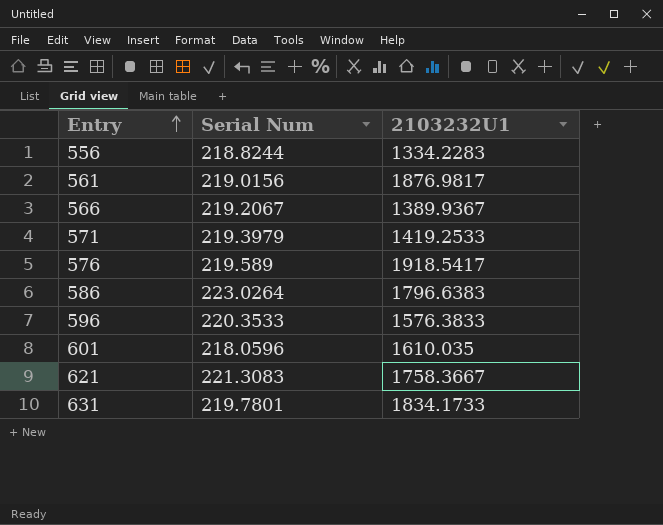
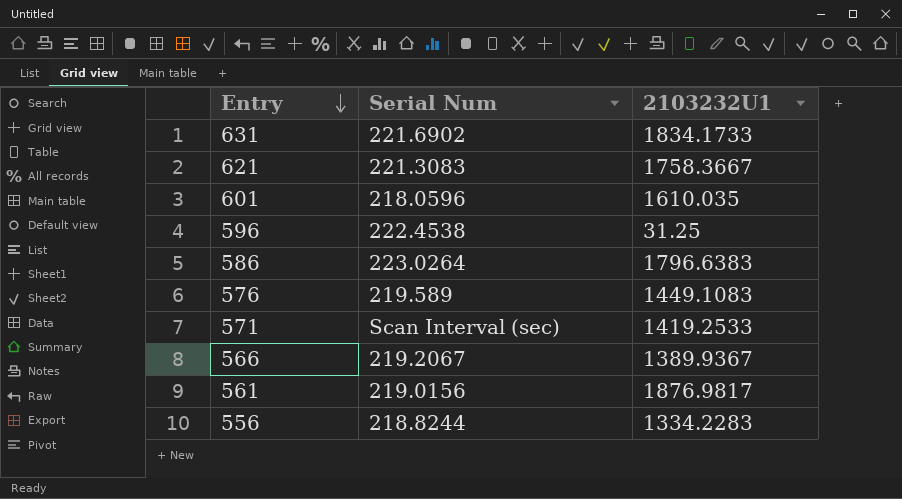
row order: Entry ascending -> Entry descending
631 | Serial Num: 219.7801 -> 221.6902
596 | Serial Num: 220.3533 -> 222.4538
596 | 2103232U1: 1576.3833 -> 31.25
576 | 2103232U1: 1918.5417 -> 1449.1083
571 | Serial Num: 219.3979 -> Scan Interval (sec)

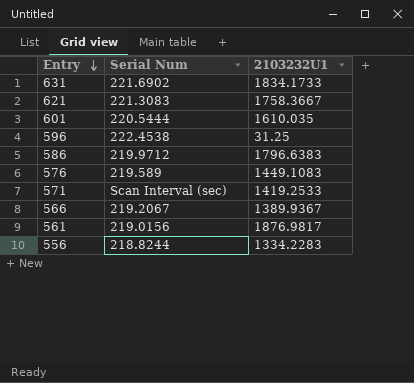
601 | Serial Num: 218.0596 -> 220.5444
586 | Serial Num: 223.0264 -> 219.9712

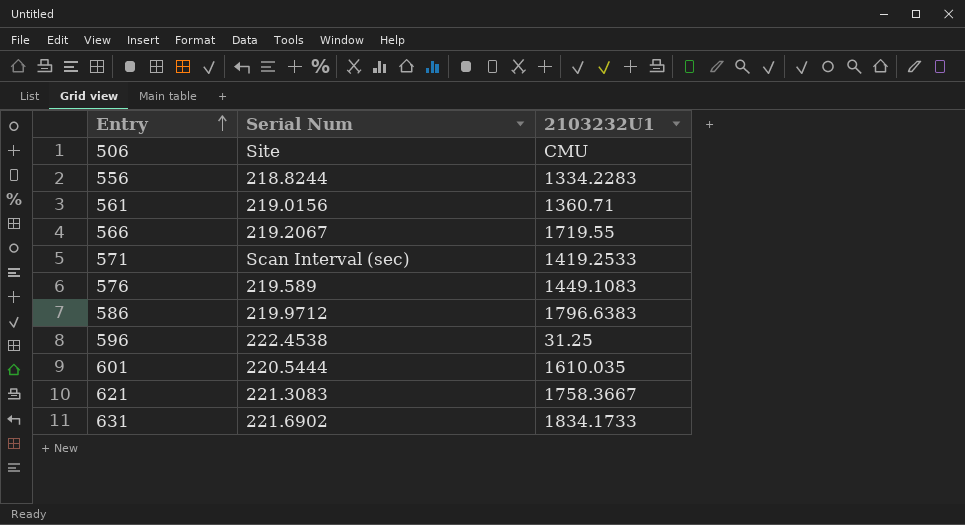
row order: Entry descending -> Entry ascending
row 506: none -> Site | CMU
561 | 2103232U1: 1876.9817 -> 1360.71
566 | 2103232U1: 1389.9367 -> 1719.55

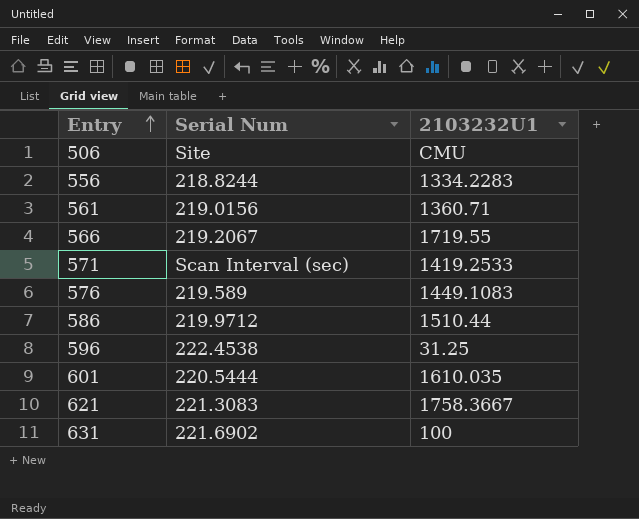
586 | 2103232U1: 1796.6383 -> 1510.44
631 | 2103232U1: 1834.1733 -> 100

